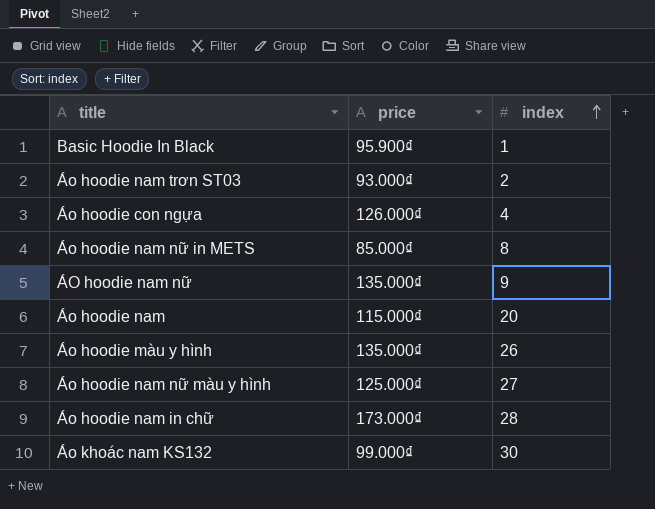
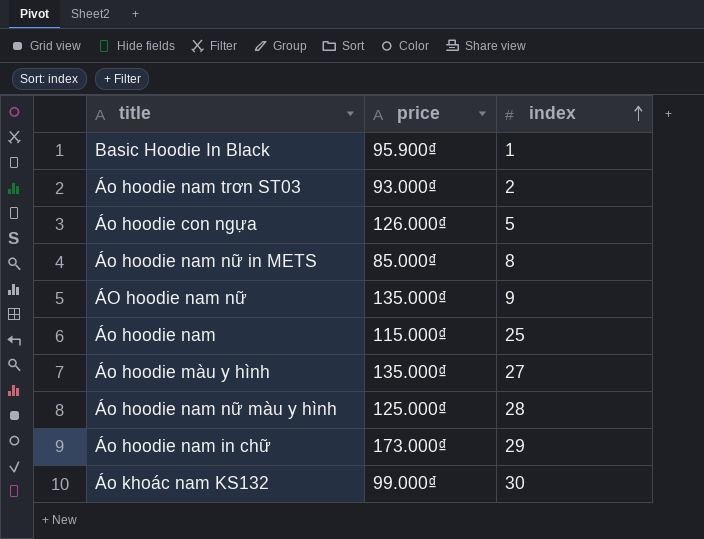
Áo hoodie con ngựa | index: 4 -> 5
Áo hoodie nam | index: 20 -> 25
Áo hoodie màu y hình | index: 26 -> 27
Áo hoodie nam nữ màu y hình | index: 27 -> 28
Áo hoodie nam in chữ | index: 28 -> 29

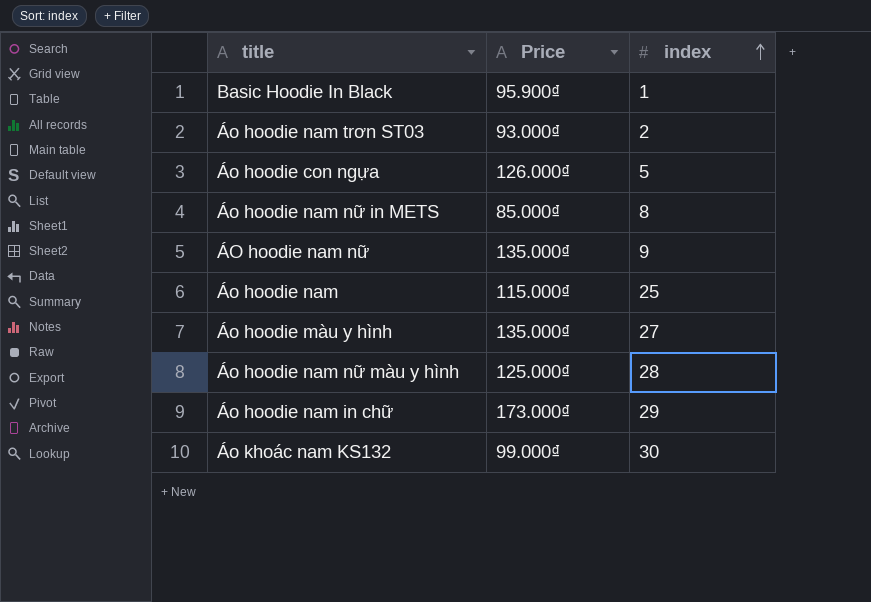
column name: price -> Price

